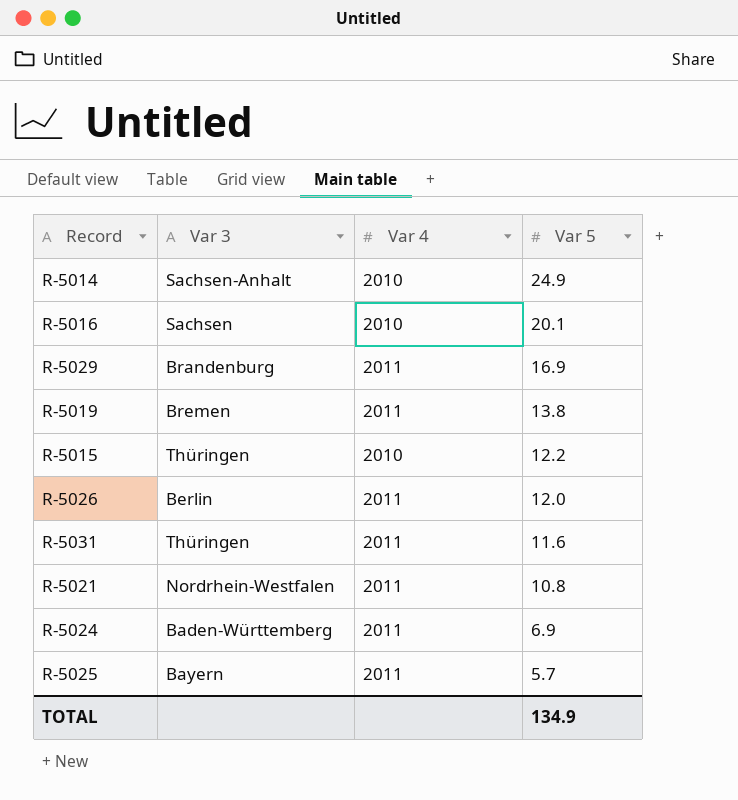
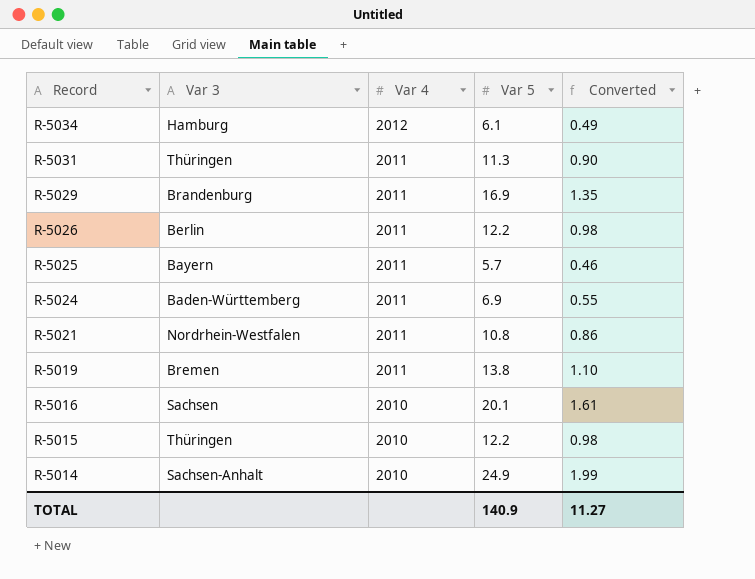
row order: Var 5 descending -> Record descending
column Converted | formula: none -> [Var 5] * 0.08
row R-5034: none -> Hamburg | 2012 | 6.1 | 0.49
R-5031 | Var 5: 11.6 -> 11.3
R-5026 | Var 5: 12.0 -> 12.2
TOTAL | Var 5: 134.9 -> 140.9

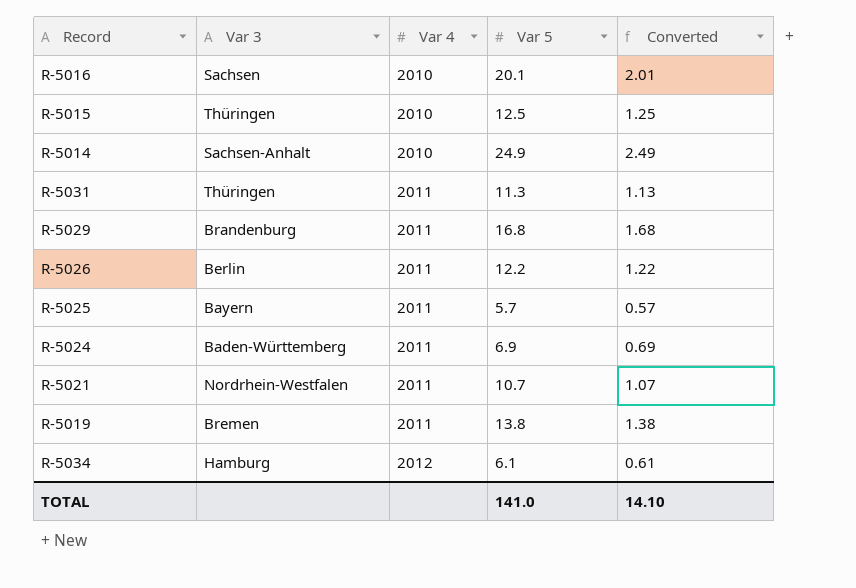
row order: Record descending -> Var 4 ascending
column Converted | formula: [Var 5] * 0.08 -> [Var 5] * 0.1
R-5015 | Var 5: 12.2 -> 12.5
R-5029 | Var 5: 16.9 -> 16.8
R-5021 | Var 5: 10.8 -> 10.7
TOTAL | Var 5: 140.9 -> 141.0
TOTAL | Converted: 11.27 -> 14.10

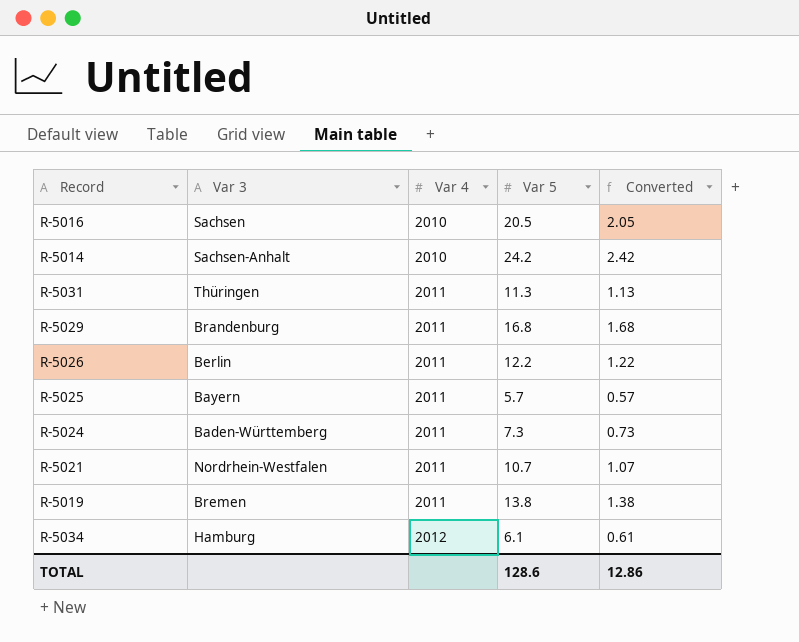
row R-5015: Thüringen | 2010 | 12.5 | 1.25 -> none
R-5016 | Var 5: 20.1 -> 20.5
R-5016 | Converted: 2.01 -> 2.05
R-5014 | Var 5: 24.9 -> 24.2
R-5014 | Converted: 2.49 -> 2.42
R-5024 | Var 5: 6.9 -> 7.3
R-5024 | Converted: 0.69 -> 0.73
TOTAL | Var 5: 141.0 -> 128.6
TOTAL | Converted: 14.10 -> 12.86

